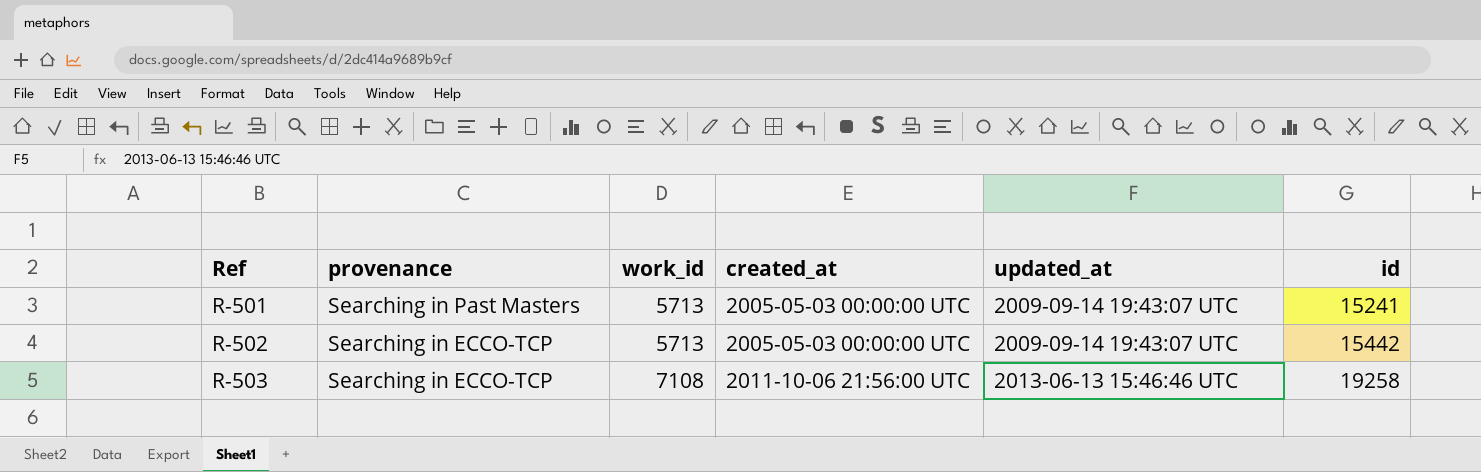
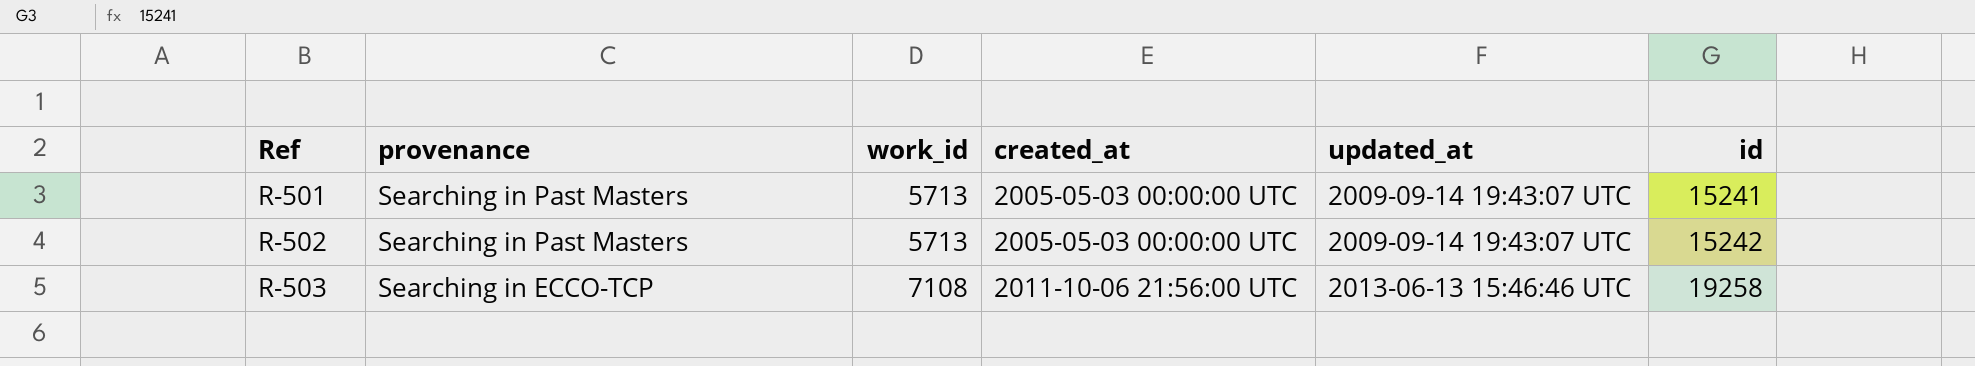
R-502 | provenance: Searching in ECCO-TCP -> Searching in Past Masters
R-502 | id: 15442 -> 15242

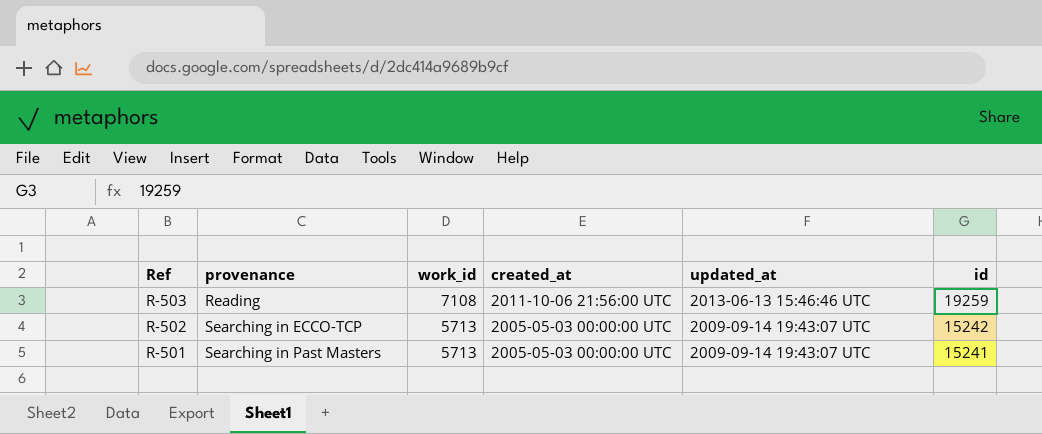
row order: Ref ascending -> Ref descending
R-503 | provenance: Searching in ECCO-TCP -> Reading
R-503 | id: 19258 -> 19259
R-502 | provenance: Searching in Past Masters -> Searching in ECCO-TCP

